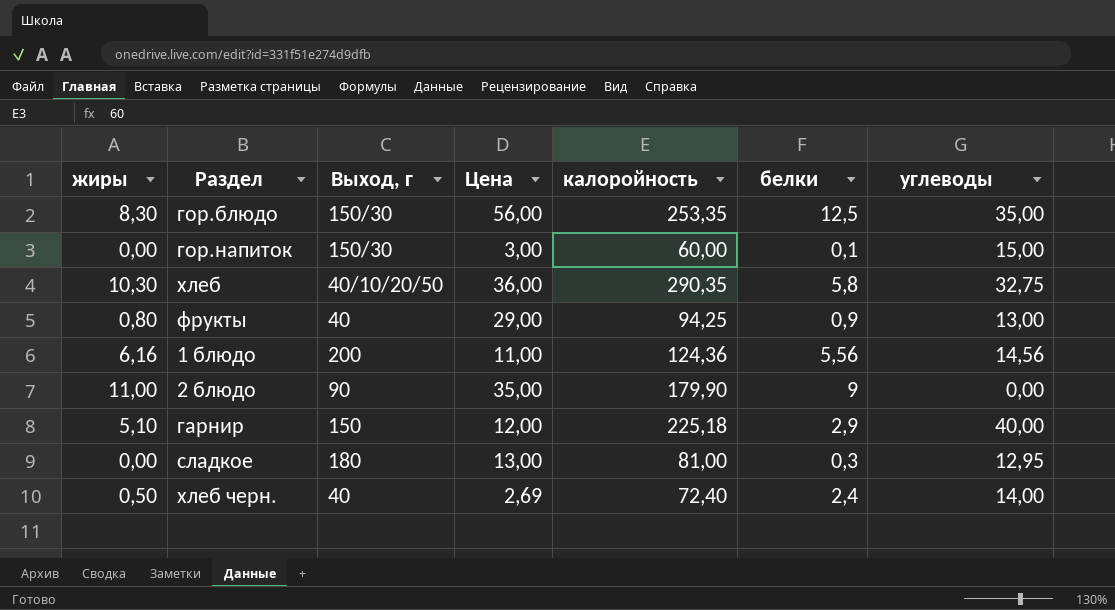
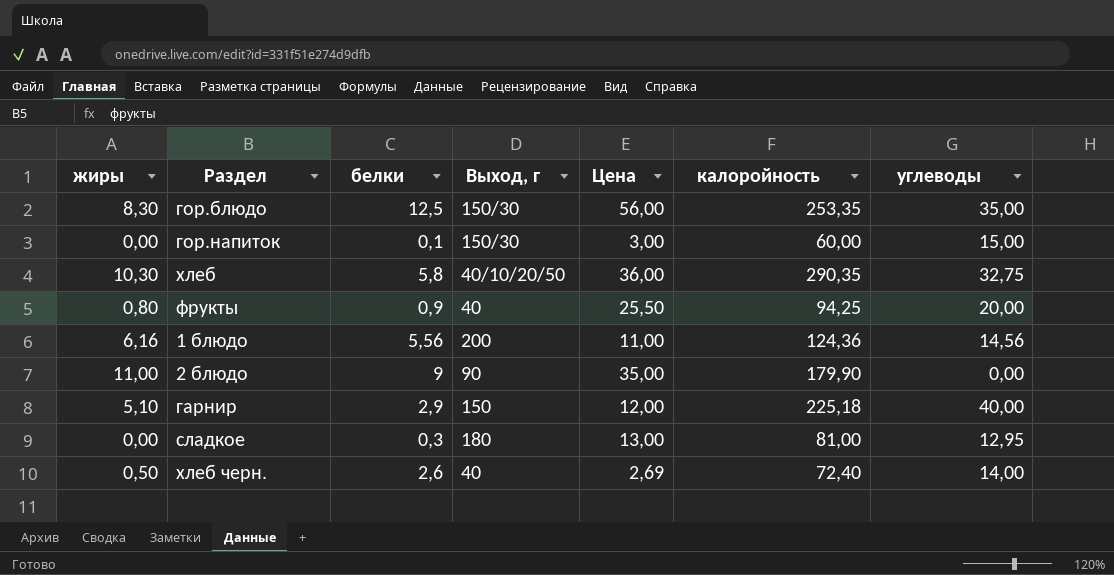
column белки | position: 6 -> 3
фрукты | Цена: 29,00 -> 25,50
фрукты | углеводы: 13,00 -> 20,00
хлеб черн. | белки: 2,4 -> 2,6

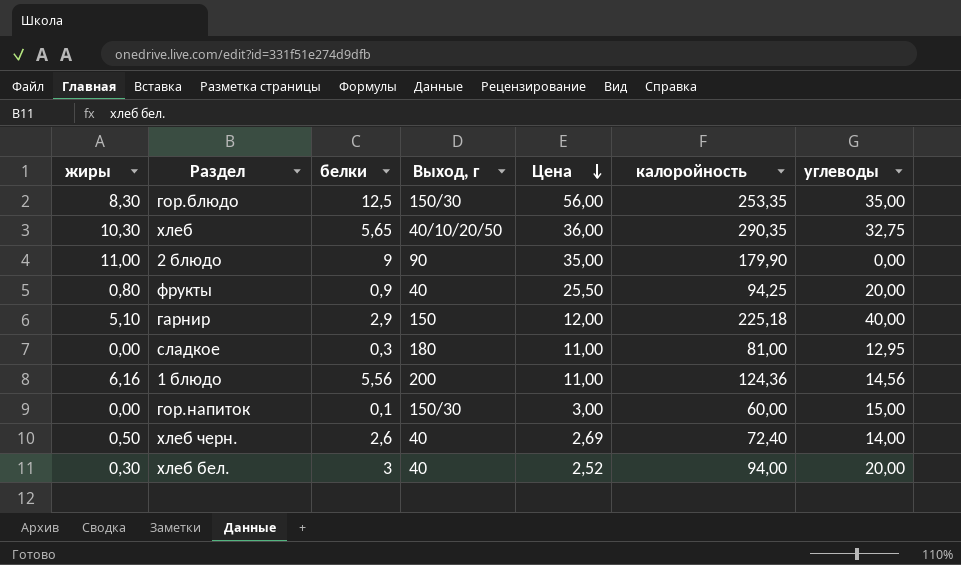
row order: none -> Цена descending
хлеб | белки: 5,8 -> 5,65
сладкое | Цена: 13,00 -> 11,00
row хлеб бел.: none -> 0,30 | 3 | 40 | 2,52 | 94,00 | 20,00

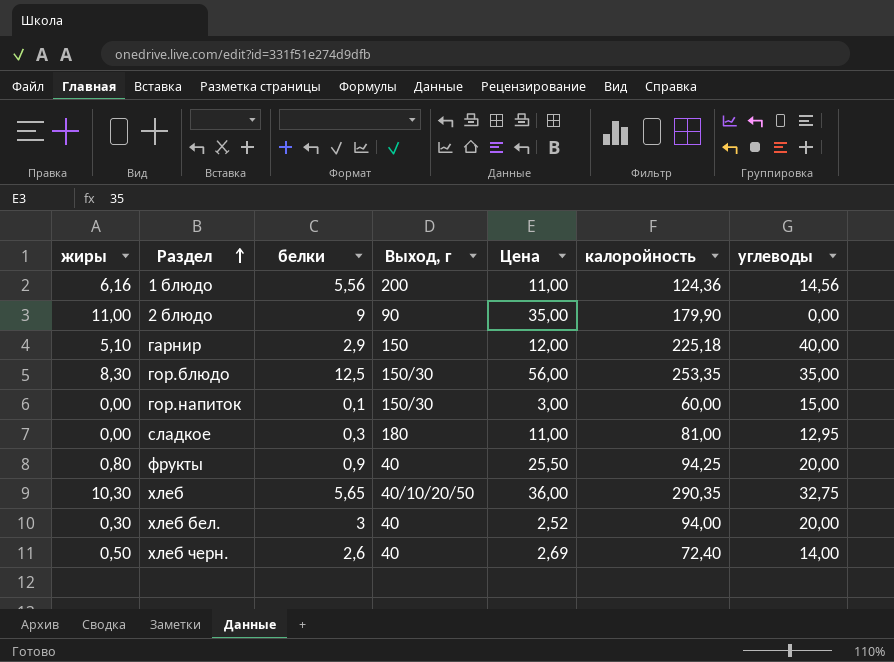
row order: Цена descending -> Раздел ascending

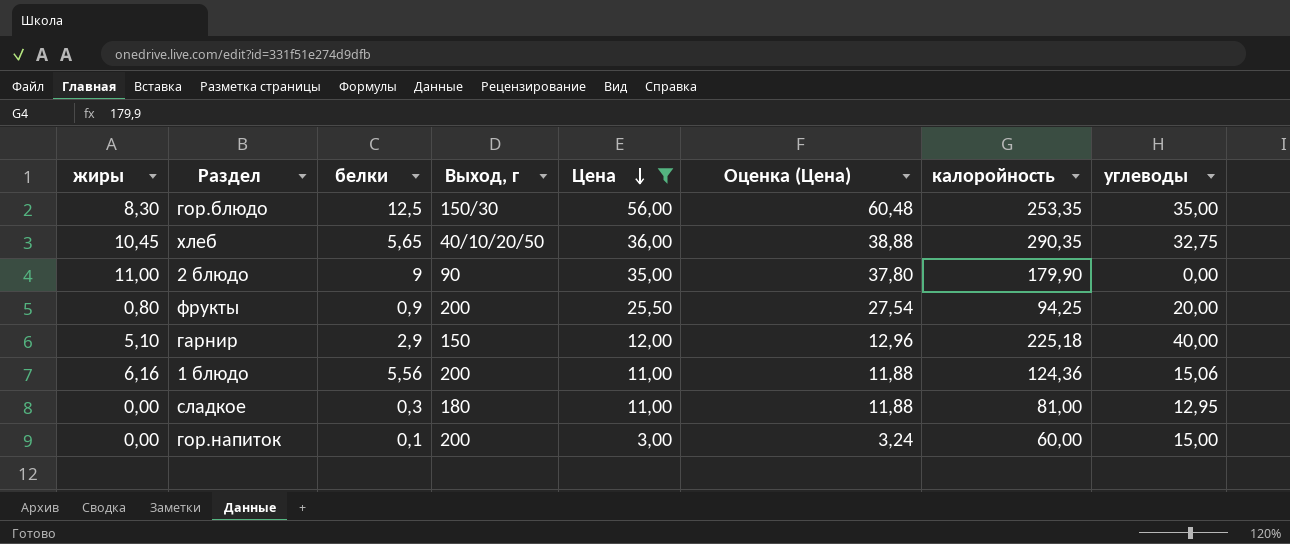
filter: none -> Цена >= 3,00
row order: Раздел ascending -> Цена descending
column Оценка (Цена) | formula: none -> [Цена] * 1,08
хлеб | жиры: 10,30 -> 10,45
фрукты | Выход, г: 40 -> 200
1 блюдо | углеводы: 14,56 -> 15,06
гор.напиток | Выход, г: 150/30 -> 200

